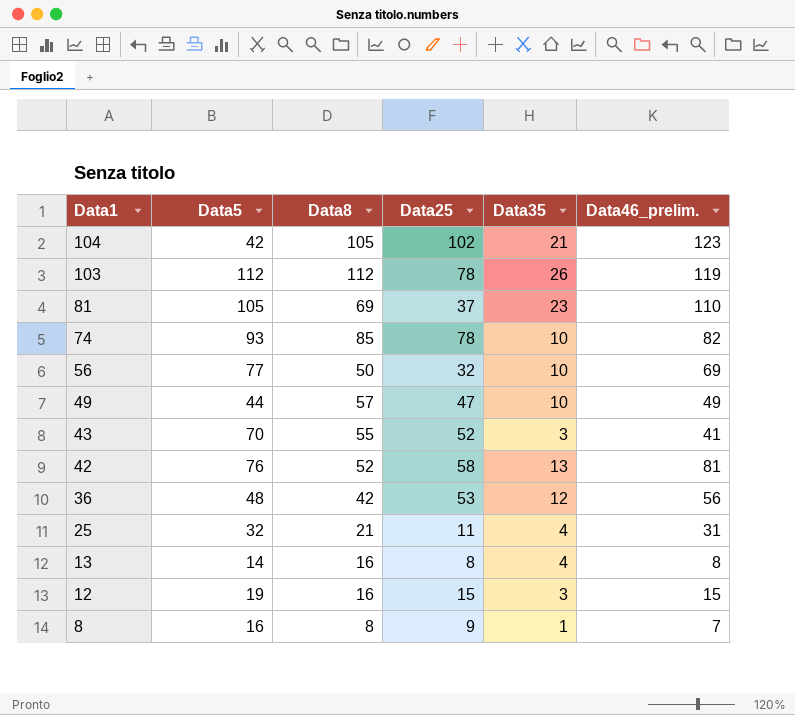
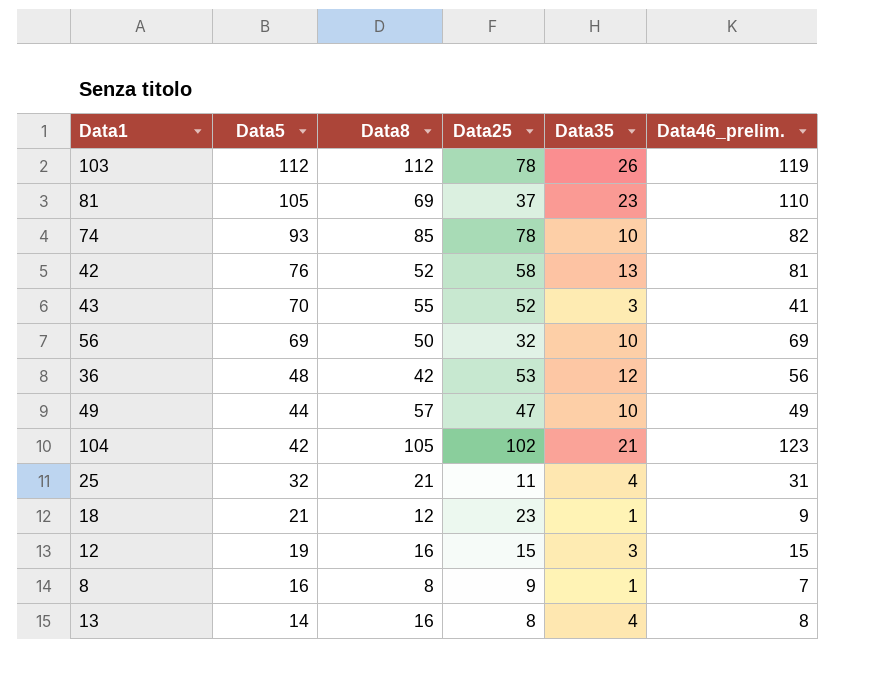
row order: Data1 descending -> Data5 descending
56 | Data5: 77 -> 69
row 18: none -> 21 | 12 | 23 | 1 | 9

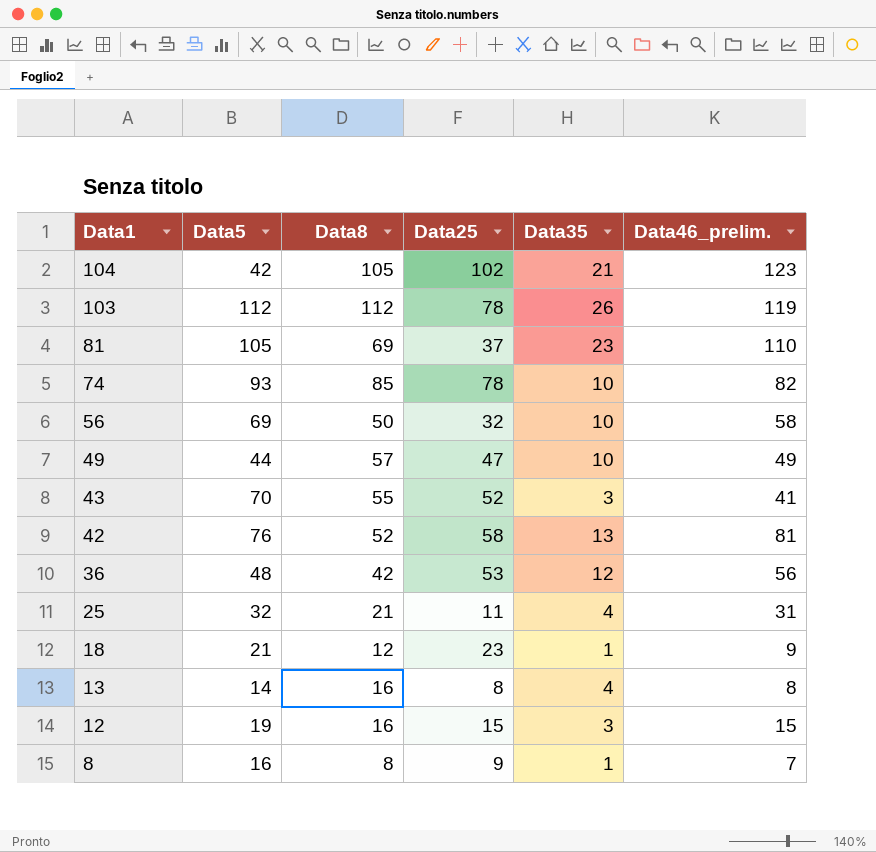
row order: Data5 descending -> Data1 descending
56 | Data46_prelim.: 69 -> 58

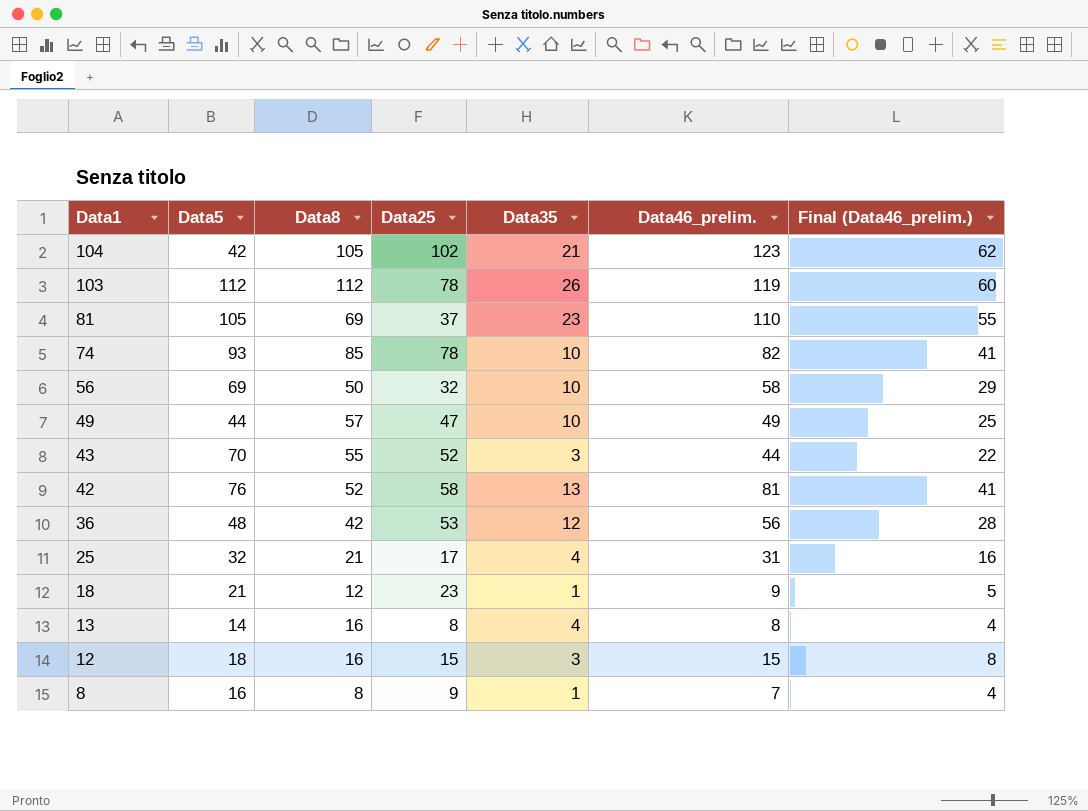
column Final (Data46_prelim.) | formula: none -> [Data46_prelim.] * 0.5
43 | Data46_prelim.: 41 -> 44
25 | Data25: 11 -> 17
12 | Data5: 19 -> 18

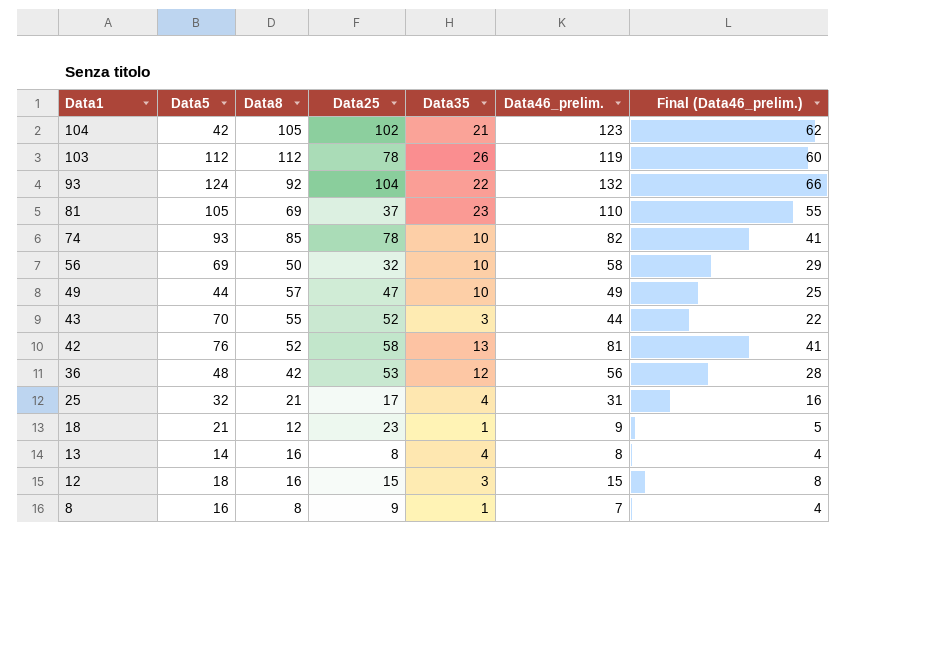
row 93: none -> 124 | 92 | 104 | 22 | 132 | 66

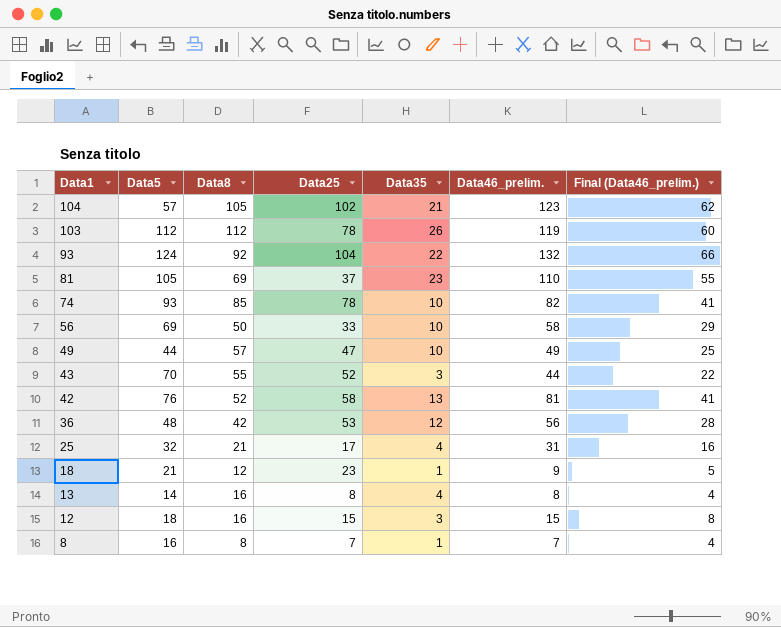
104 | Data5: 42 -> 57
56 | Data25: 32 -> 33
8 | Data25: 9 -> 7

